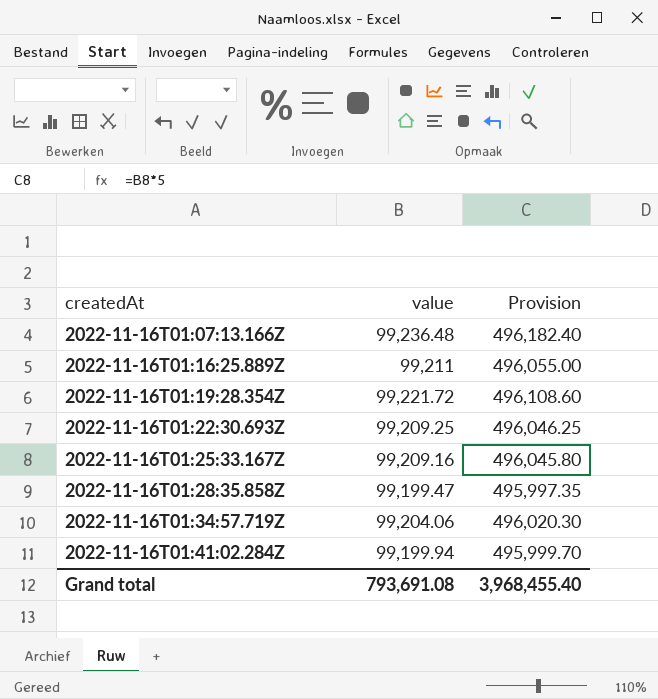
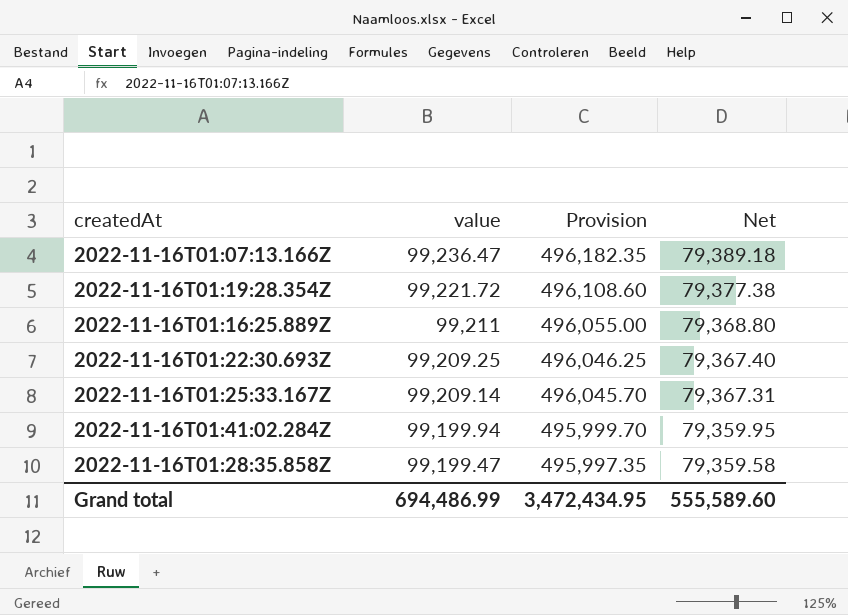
row order: createdAt ascending -> value descending
column Net | formula: none -> [value] * 0.8
row 2022-11-16T01:34:57.719Z: 99,204.06 | 496,020.30 -> none
2022-11-16T01:07:13.166Z | value: 99,236.48 -> 99,236.47
2022-11-16T01:07:13.166Z | Provision: 496,182.40 -> 496,182.35
2022-11-16T01:25:33.167Z | value: 99,209.16 -> 99,209.14
2022-11-16T01:25:33.167Z | Provision: 496,045.80 -> 496,045.70
Grand total | value: 793,691.08 -> 694,486.99
Grand total | Provision: 3,968,455.40 -> 3,472,434.95

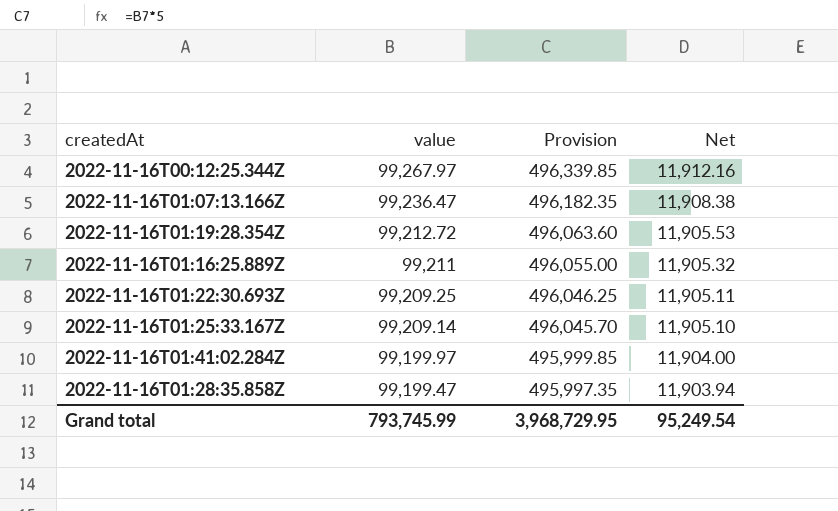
column Net | formula: [value] * 0.8 -> [value] * 0.12
row 2022-11-16T00:12:25.344Z: none -> 99,267.97 | 496,339.85 | 11,912.16
2022-11-16T01:19:28.354Z | value: 99,221.72 -> 99,212.72
2022-11-16T01:19:28.354Z | Provision: 496,108.60 -> 496,063.60
2022-11-16T01:41:02.284Z | value: 99,199.94 -> 99,199.97
2022-11-16T01:41:02.284Z | Provision: 495,999.70 -> 495,999.85
Grand total | value: 694,486.99 -> 793,745.99
Grand total | Provision: 3,472,434.95 -> 3,968,729.95
Grand total | Net: 555,589.60 -> 95,249.54

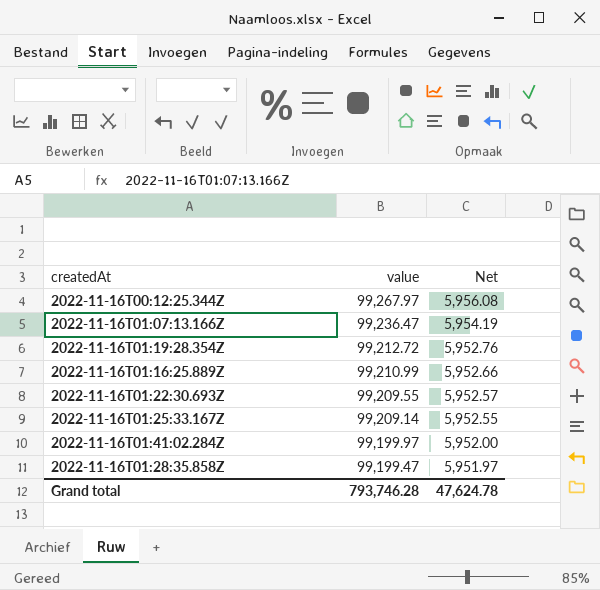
column Provision | formula: [value] * 5 -> none
column Net | formula: [value] * 0.12 -> [value] * 0.06
2022-11-16T01:16:25.889Z | value: 99,211 -> 99,210.99
2022-11-16T01:22:30.693Z | value: 99,209.25 -> 99,209.55
Grand total | value: 793,745.99 -> 793,746.28
Grand total | Net: 95,249.54 -> 47,624.78

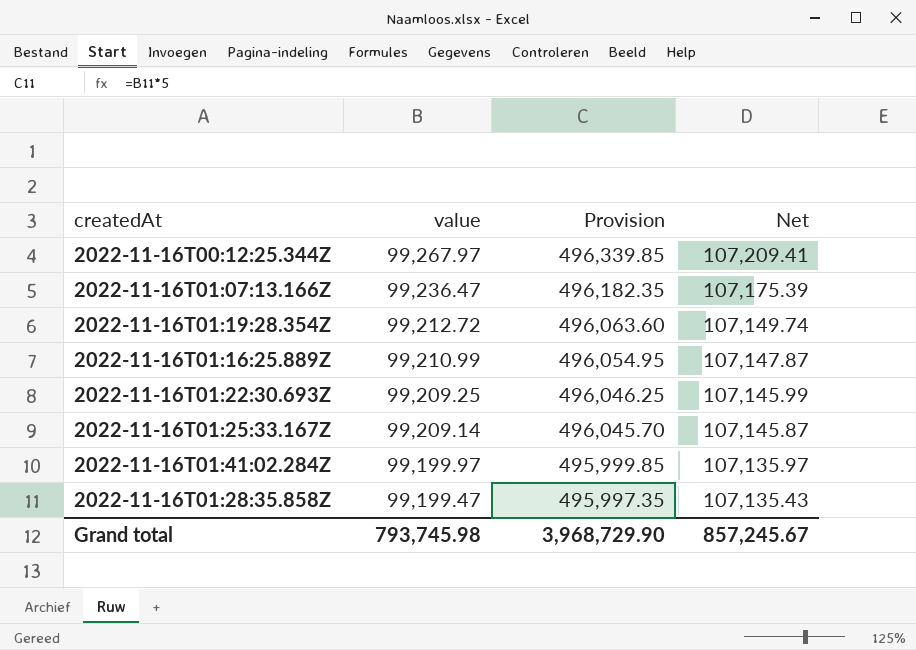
column Provision | formula: none -> [value] * 5
column Net | formula: [value] * 0.06 -> [value] * 1.08
2022-11-16T01:22:30.693Z | value: 99,209.55 -> 99,209.25
Grand total | value: 793,746.28 -> 793,745.98
Grand total | Net: 47,624.78 -> 857,245.67

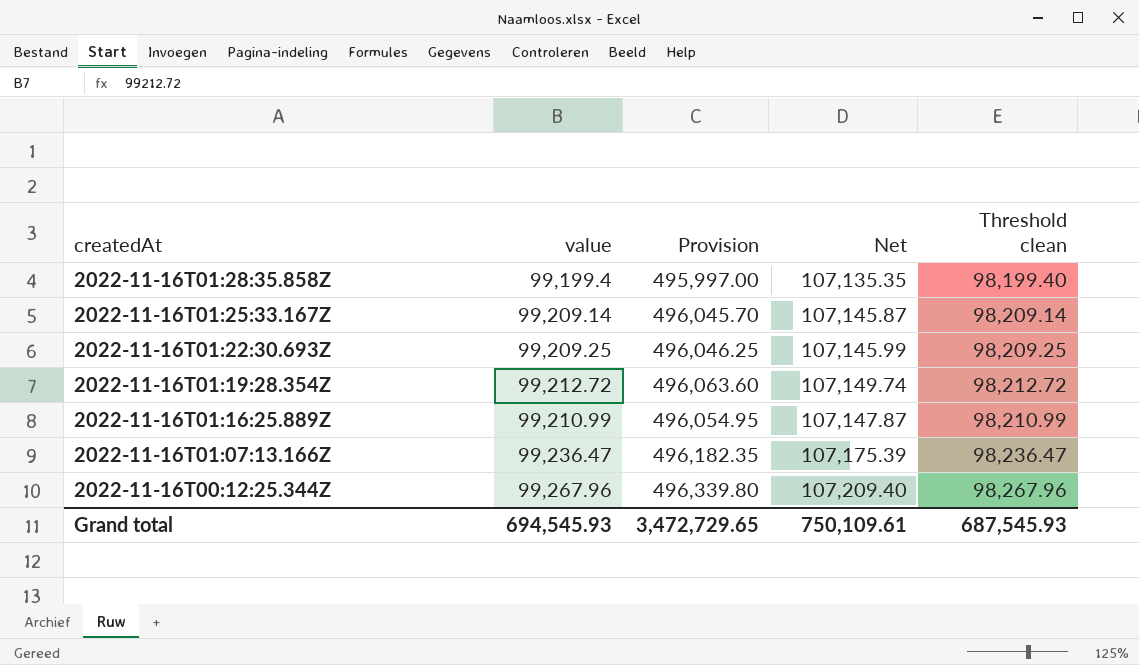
row order: value descending -> createdAt descending
column Threshold clean | formula: none -> [value] - 1000
row 2022-11-16T01:41:02.284Z: 99,199.97 | 495,999.85 | 107,135.97 -> none
2022-11-16T01:28:35.858Z | value: 99,199.47 -> 99,199.4
2022-11-16T01:28:35.858Z | Provision: 495,997.35 -> 495,997.00
2022-11-16T01:28:35.858Z | Net: 107,135.43 -> 107,135.35
2022-11-16T00:12:25.344Z | value: 99,267.97 -> 99,267.96
2022-11-16T00:12:25.344Z | Provision: 496,339.85 -> 496,339.80
2022-11-16T00:12:25.344Z | Net: 107,209.41 -> 107,209.40
Grand total | value: 793,745.98 -> 694,545.93
Grand total | Provision: 3,968,729.90 -> 3,472,729.65
Grand total | Net: 857,245.67 -> 750,109.61

